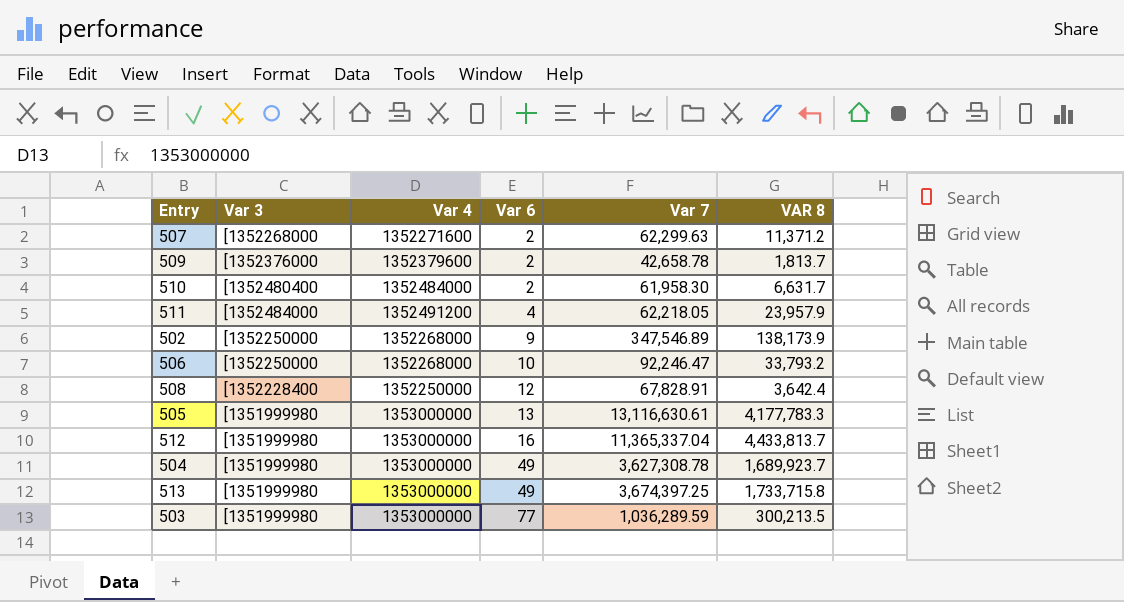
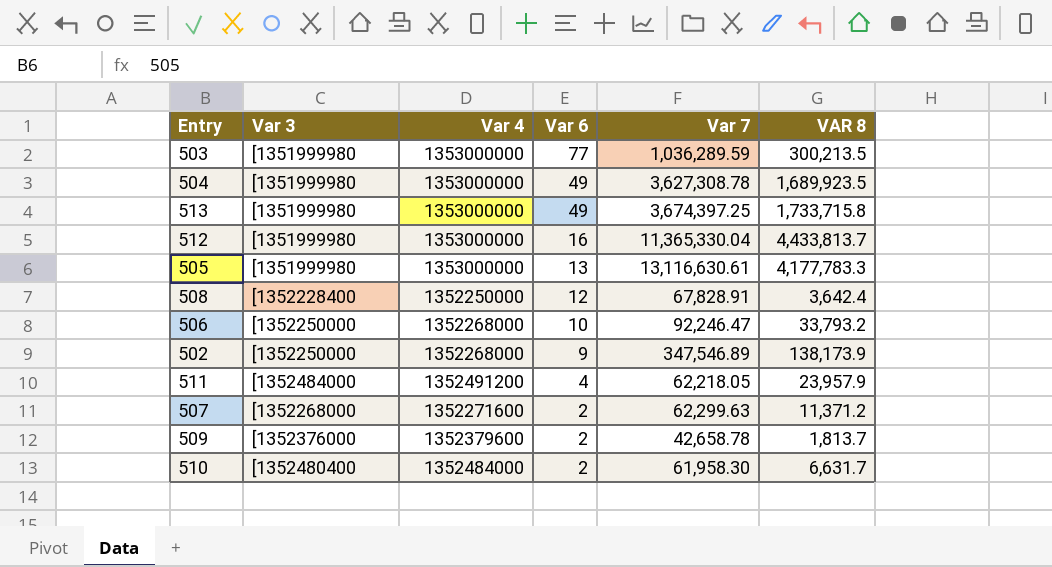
row order: Var 6 ascending -> Var 6 descending
504 | VAR 8: 1,689,923.7 -> 1,689,923.5
512 | Var 7: 11,365,337.04 -> 11,365,330.04

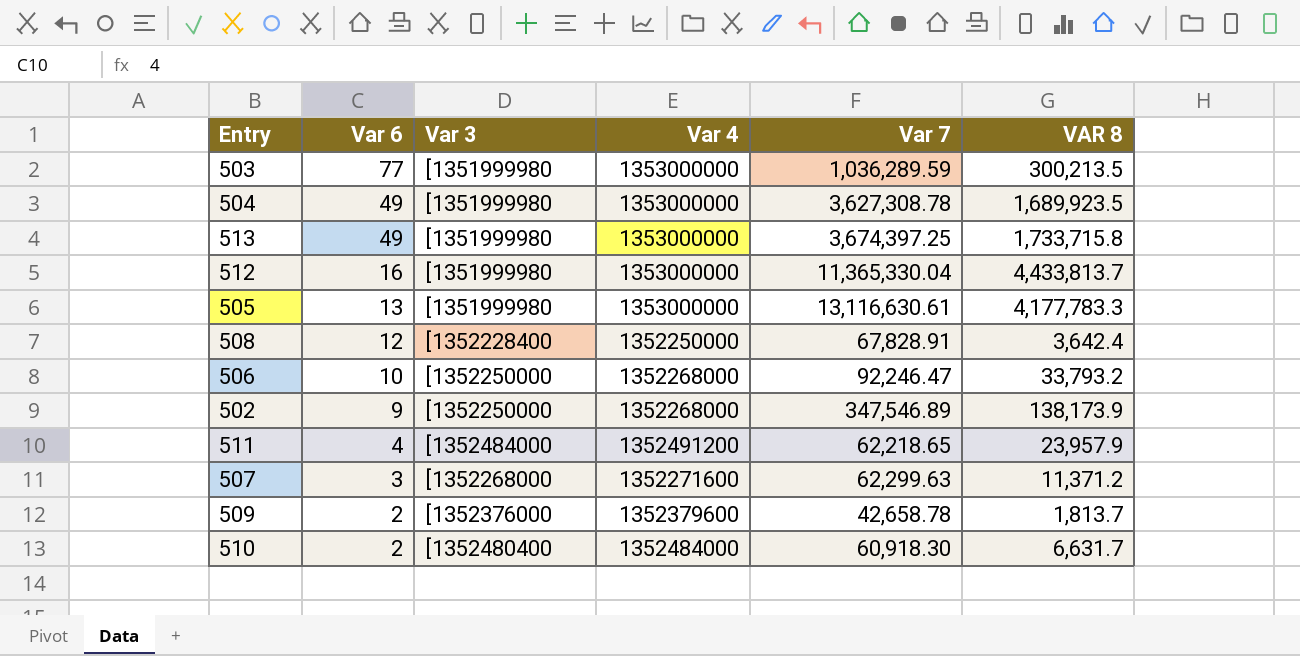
column Var 6 | position: 4 -> 2
511 | Var 7: 62,218.05 -> 62,218.65
507 | Var 6: 2 -> 3
510 | Var 7: 61,958.30 -> 60,918.30

